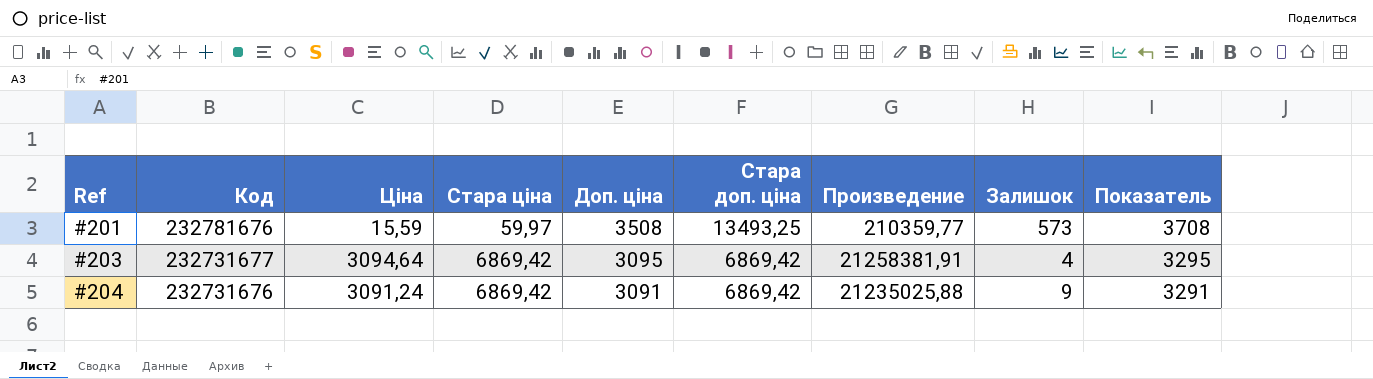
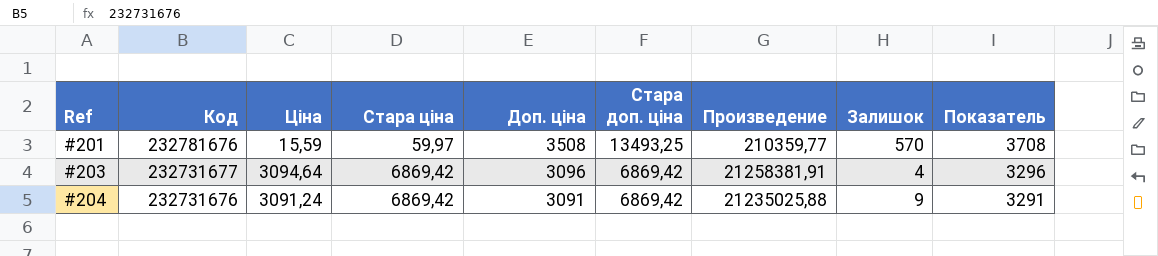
#201 | Залишок: 573 -> 570
#203 | Доп. ціна: 3095 -> 3096
#203 | Показатель: 3295 -> 3296

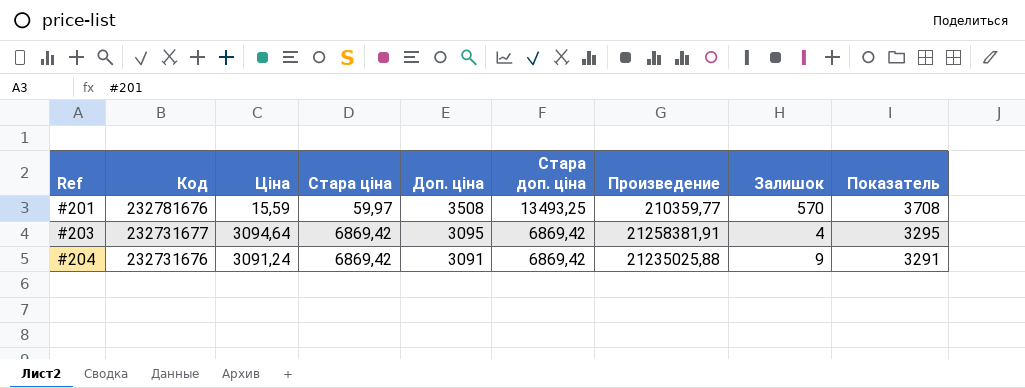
#203 | Доп. ціна: 3096 -> 3095
#203 | Показатель: 3296 -> 3295

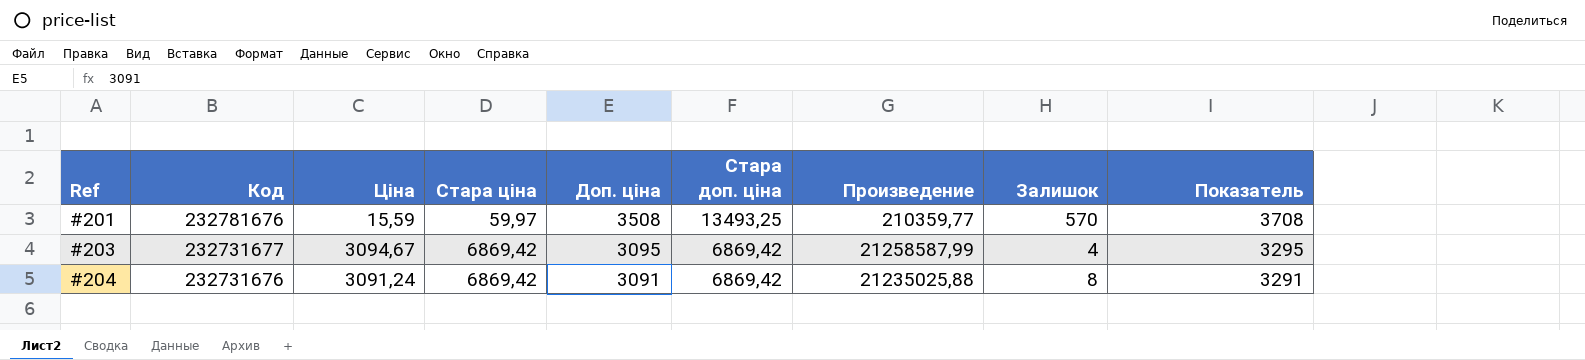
#203 | Ціна: 3094,64 -> 3094,67
#203 | Произведение: 21258381,91 -> 21258587,99
#204 | Залишок: 9 -> 8

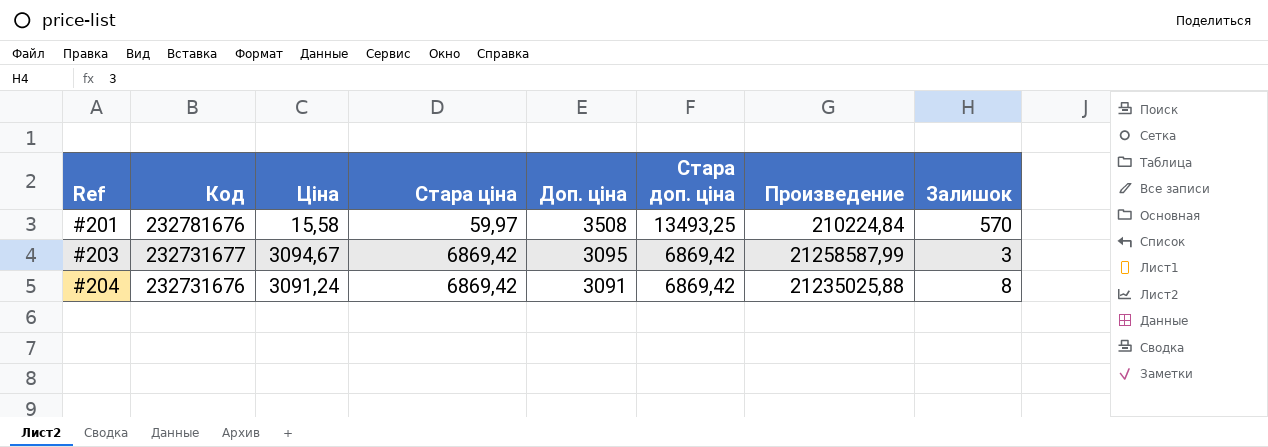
column Показатель | formula: [Доп. ціна] + 200 -> none
#201 | Ціна: 15,59 -> 15,58
#201 | Произведение: 210359,77 -> 210224,84
#203 | Залишок: 4 -> 3

